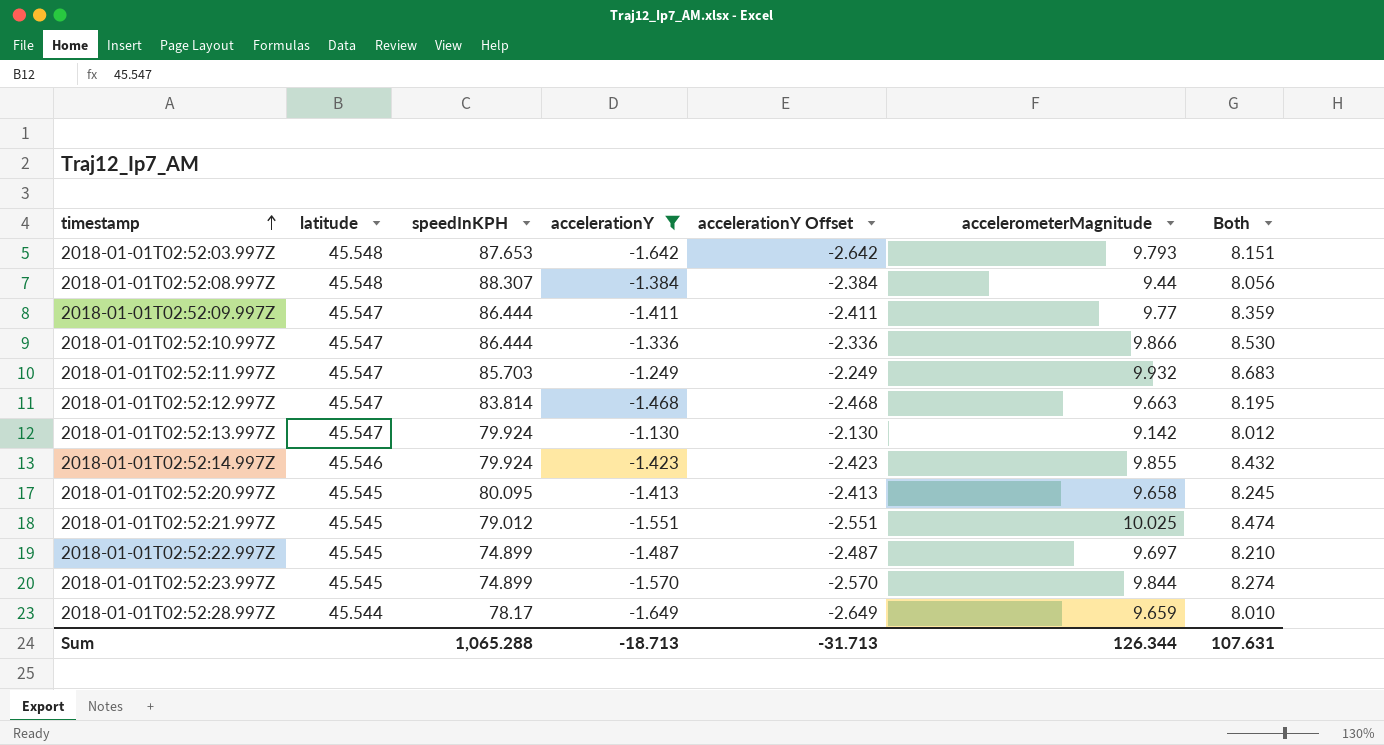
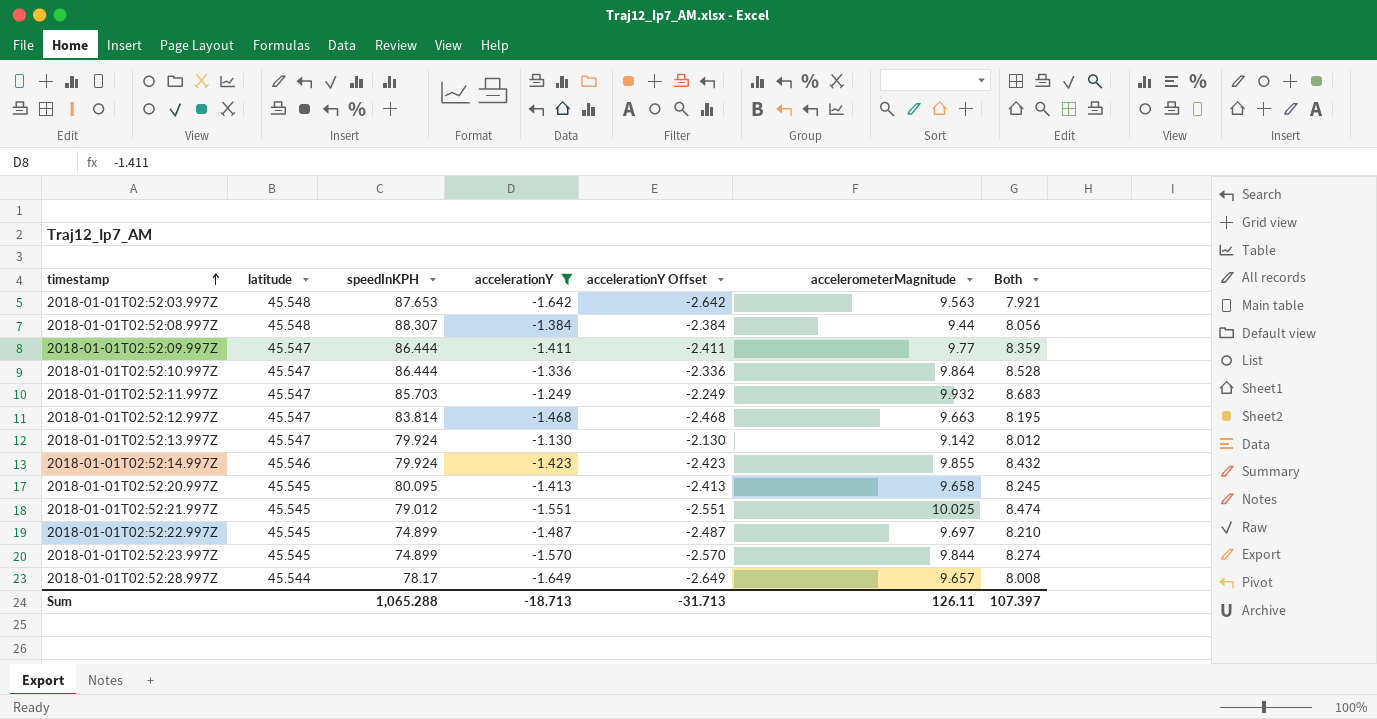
2018-01-01T02:52:03.997Z | accelerometerMagnitude: 9.793 -> 9.563
2018-01-01T02:52:03.997Z | Both: 8.151 -> 7.921
2018-01-01T02:52:10.997Z | accelerometerMagnitude: 9.866 -> 9.864
2018-01-01T02:52:10.997Z | Both: 8.530 -> 8.528
2018-01-01T02:52:28.997Z | accelerometerMagnitude: 9.659 -> 9.657
2018-01-01T02:52:28.997Z | Both: 8.010 -> 8.008
Sum | accelerometerMagnitude: 126.344 -> 126.11
Sum | Both: 107.631 -> 107.397

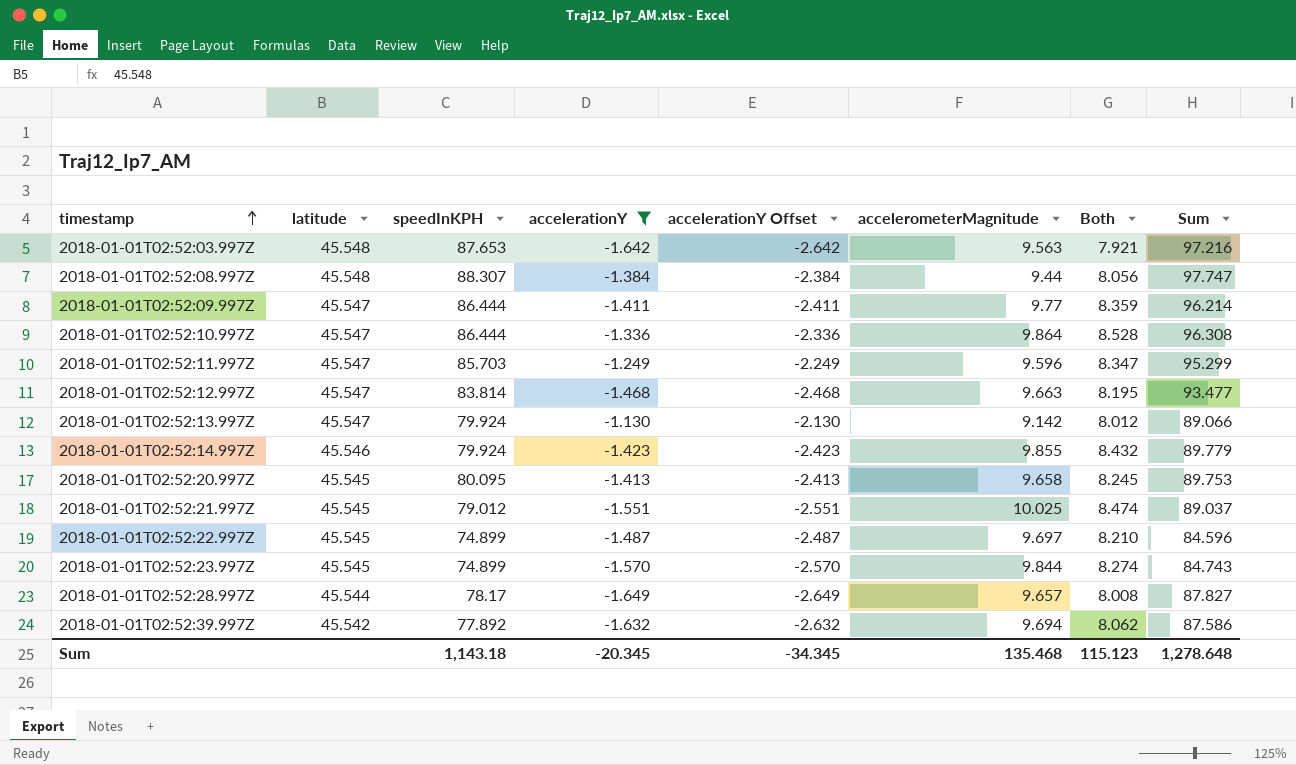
column Sum | formula: none -> [speedInKPH] + [accelerometerMagnitude]
2018-01-01T02:52:11.997Z | accelerometerMagnitude: 9.932 -> 9.596
2018-01-01T02:52:11.997Z | Both: 8.683 -> 8.347
row 2018-01-01T02:52:39.997Z: none -> 45.542 | 77.892 | -1.632 | -2.632 | 9.694 | 8.062 | 87.586
Sum | speedInKPH: 1,065.288 -> 1,143.18
Sum | accelerationY: -18.713 -> -20.345
Sum | accelerationY Offset: -31.713 -> -34.345
Sum | accelerometerMagnitude: 126.11 -> 135.468
Sum | Both: 107.397 -> 115.123

